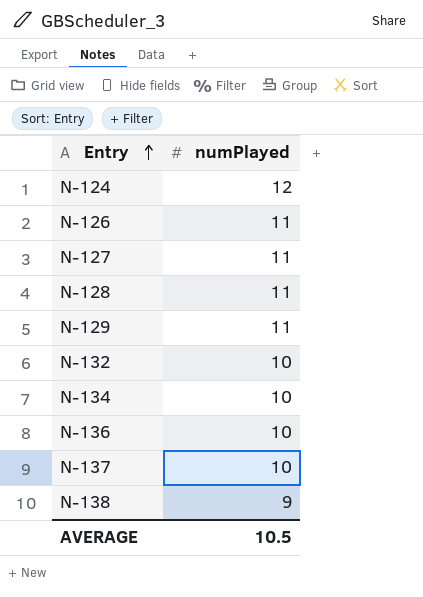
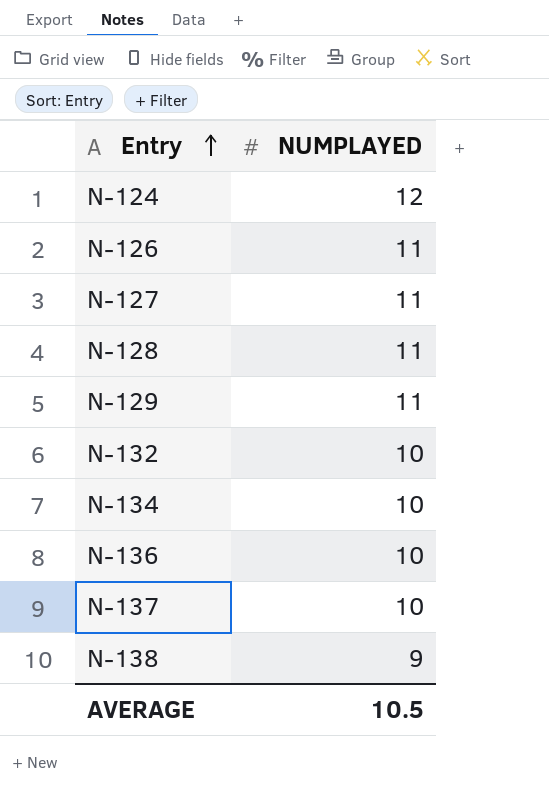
column name: numPlayed -> NUMPLAYED

